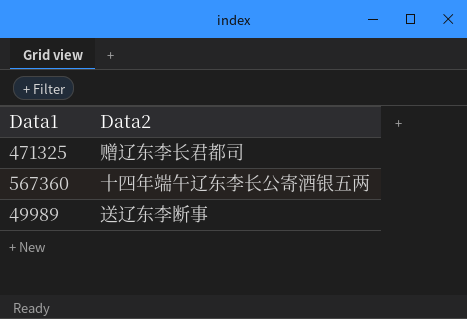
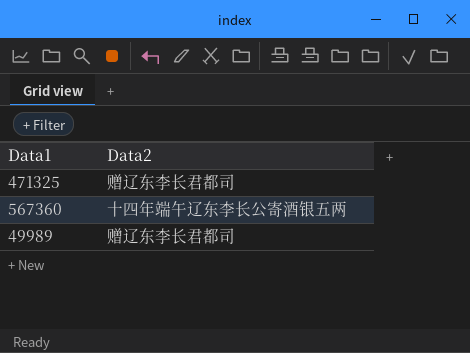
49989 | Data2: 送辽东李断事 -> 赠辽东李长君都司

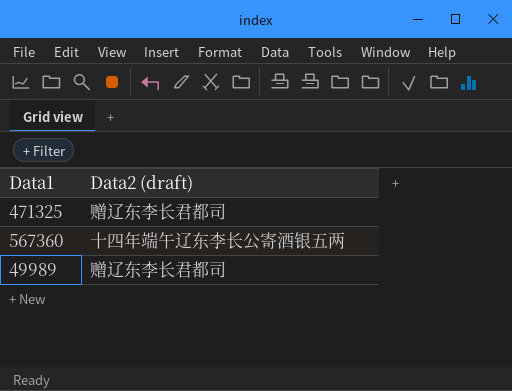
column name: Data2 -> Data2 (draft)

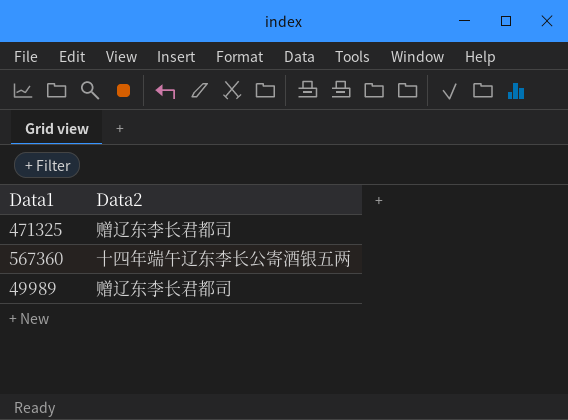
column name: Data2 (draft) -> Data2

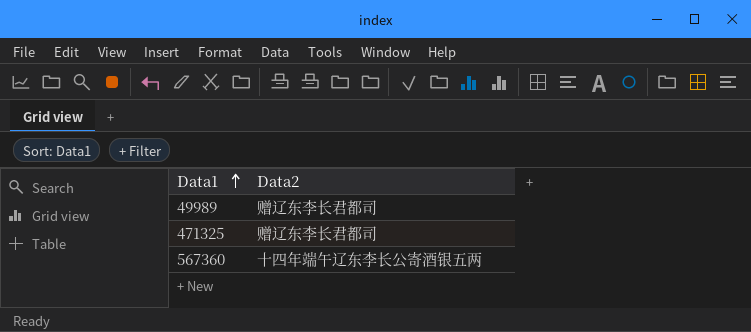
row order: none -> Data1 ascending

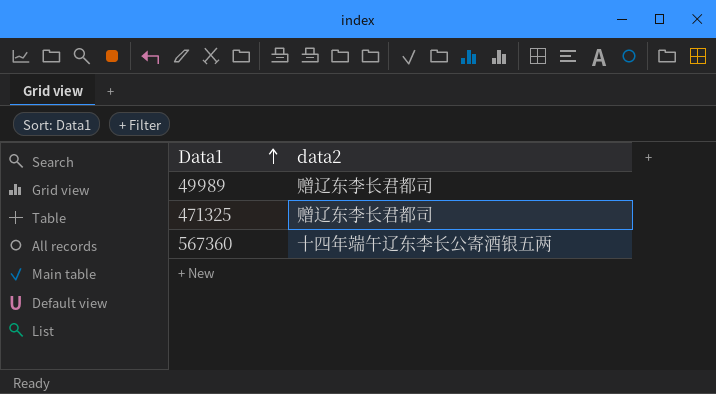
column name: Data2 -> data2

